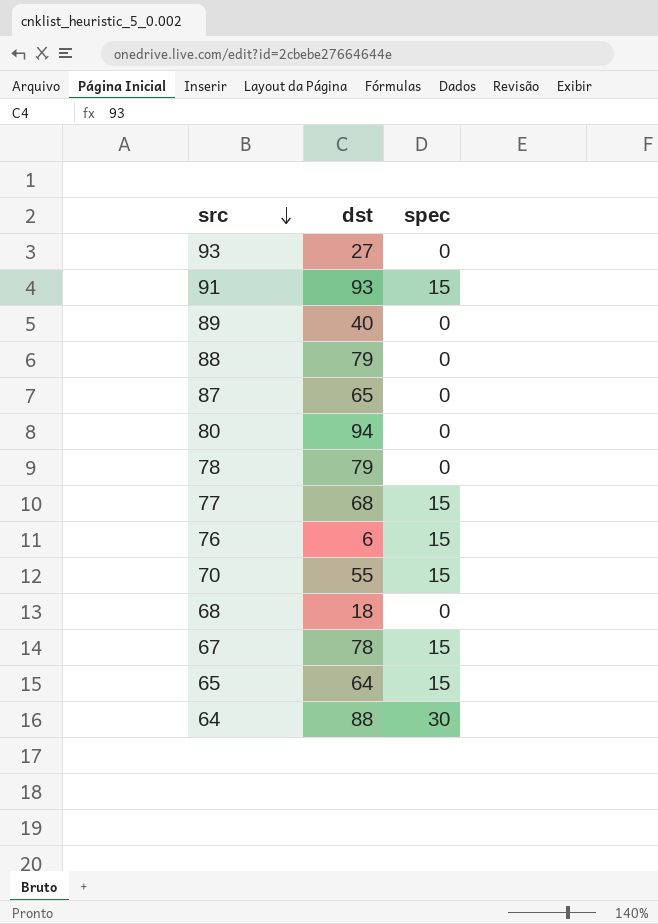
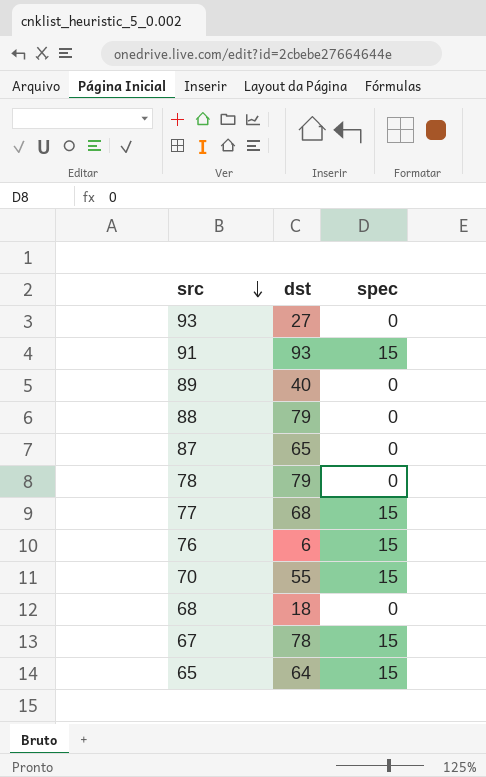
row 80: 94 | 0 -> none
row 64: 88 | 30 -> none

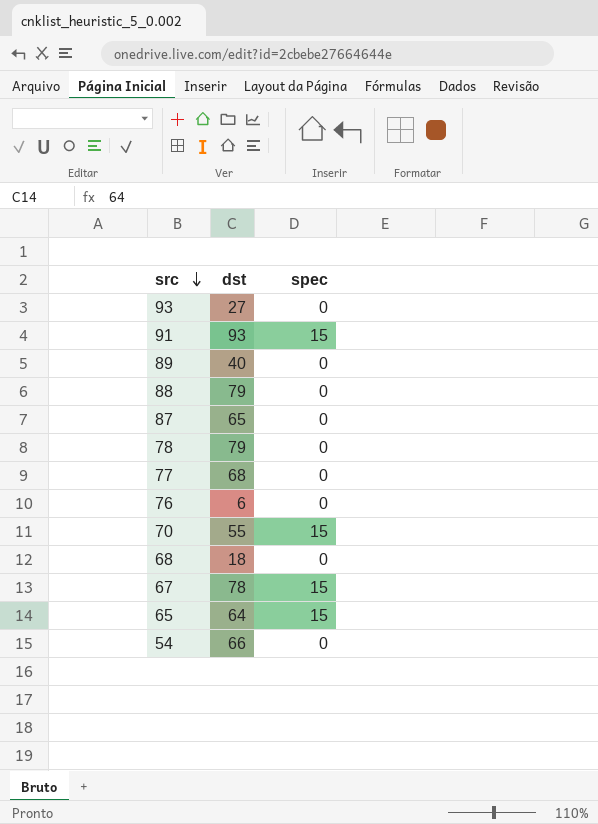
77 | spec: 15 -> 0
76 | spec: 15 -> 0
row 54: none -> 66 | 0

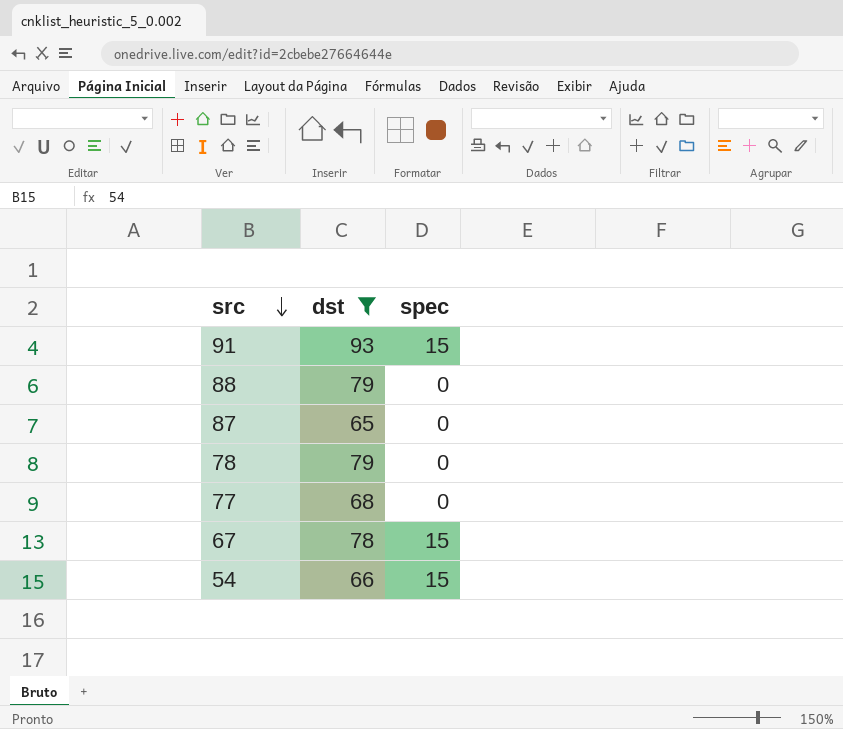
filter: none -> dst >= 65
54 | spec: 0 -> 15

